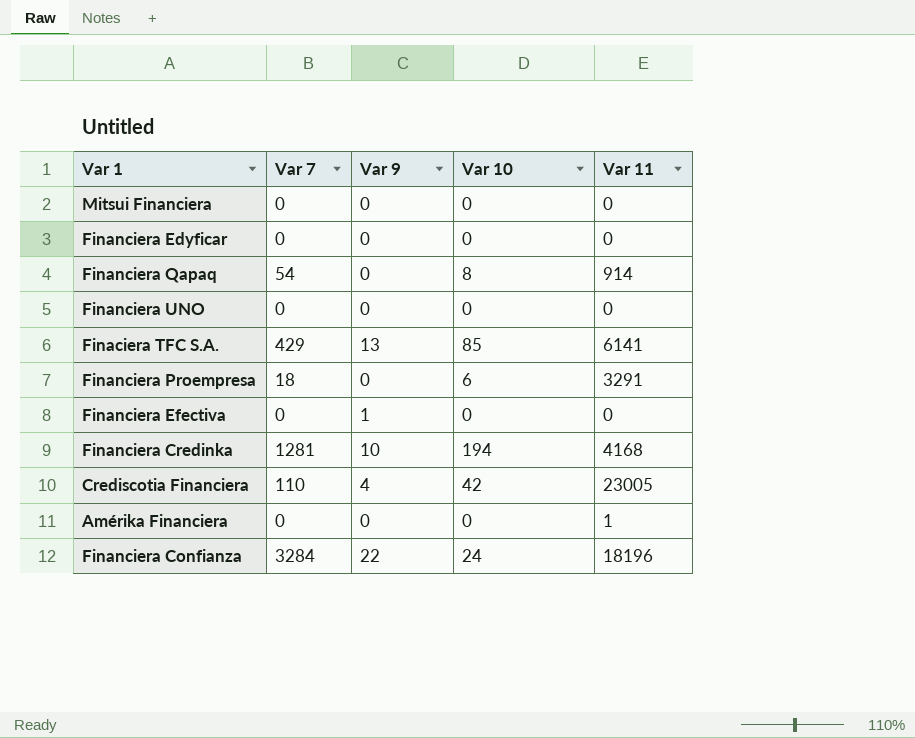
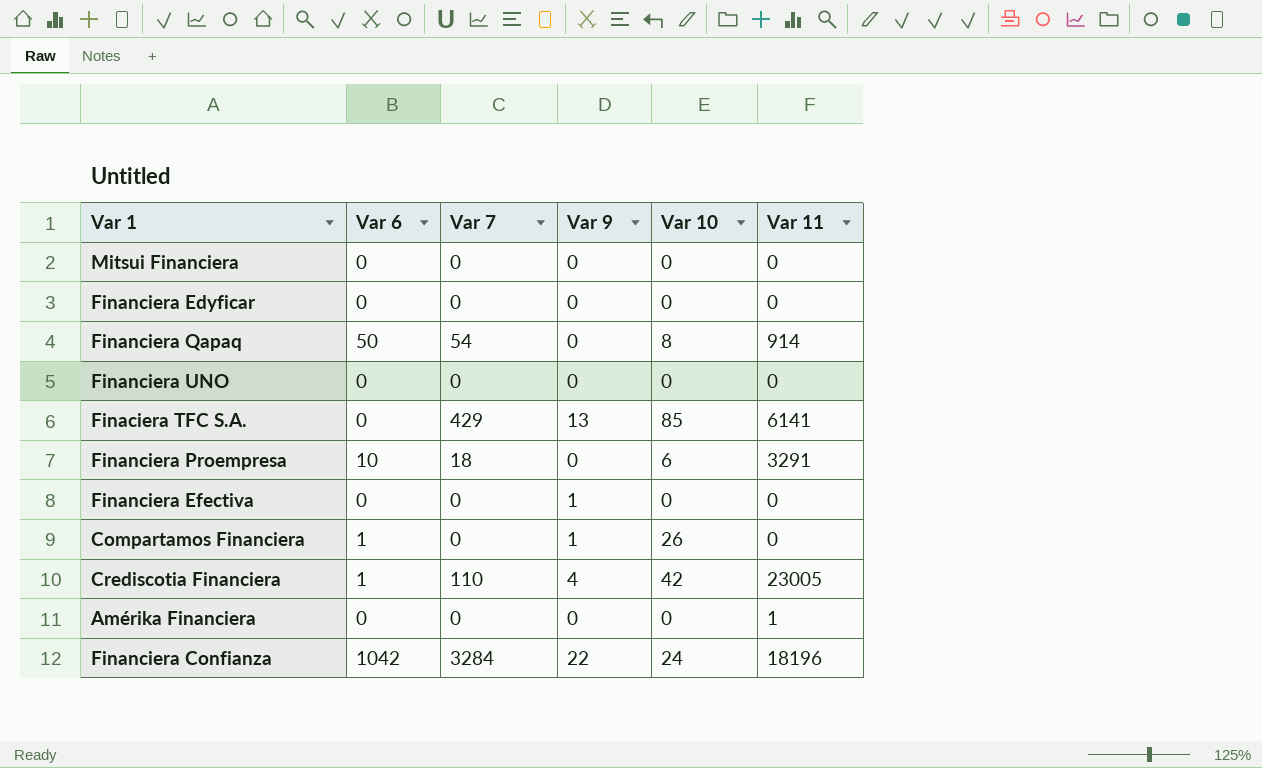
column Var 6 | position: none -> 2
row Financiera Credinka: 1281 | 10 | 194 | 4168 -> none
row Compartamos Financiera: none -> 1 | 0 | 1 | 26 | 0

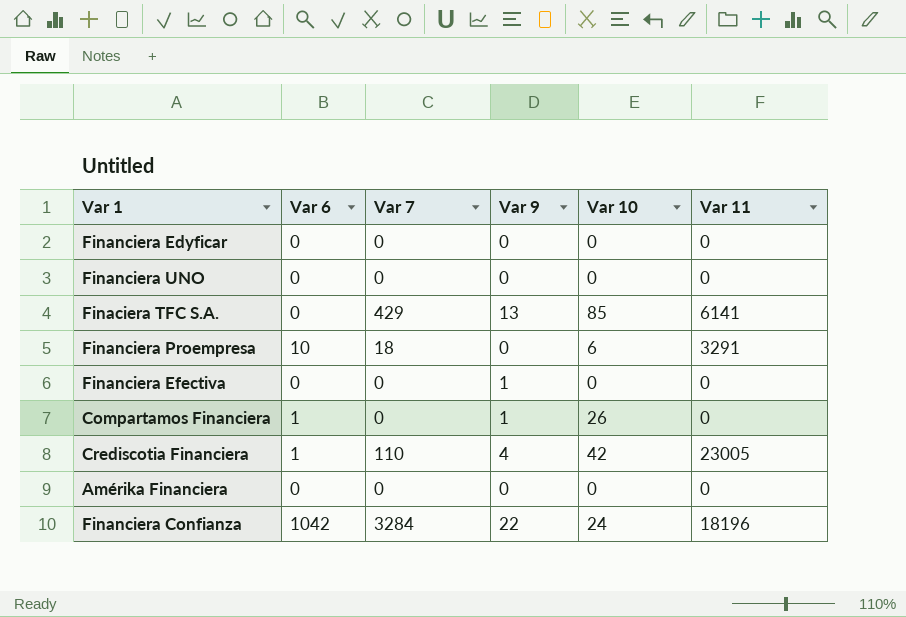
row Mitsui Financiera: 0 | 0 | 0 | 0 | 0 -> none
row Financiera Qapaq: 50 | 54 | 0 | 8 | 914 -> none
Amérika Financiera | Var 11: 1 -> 0

